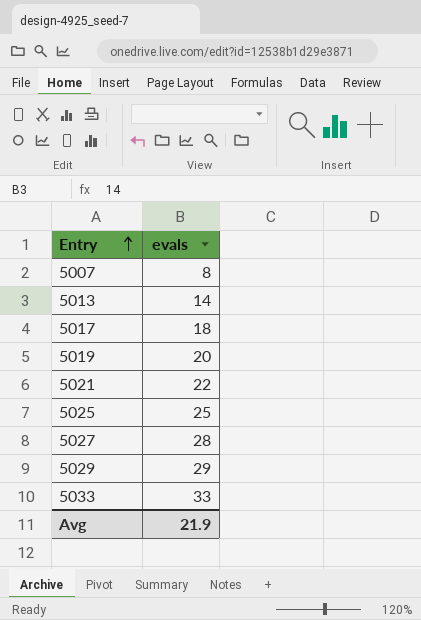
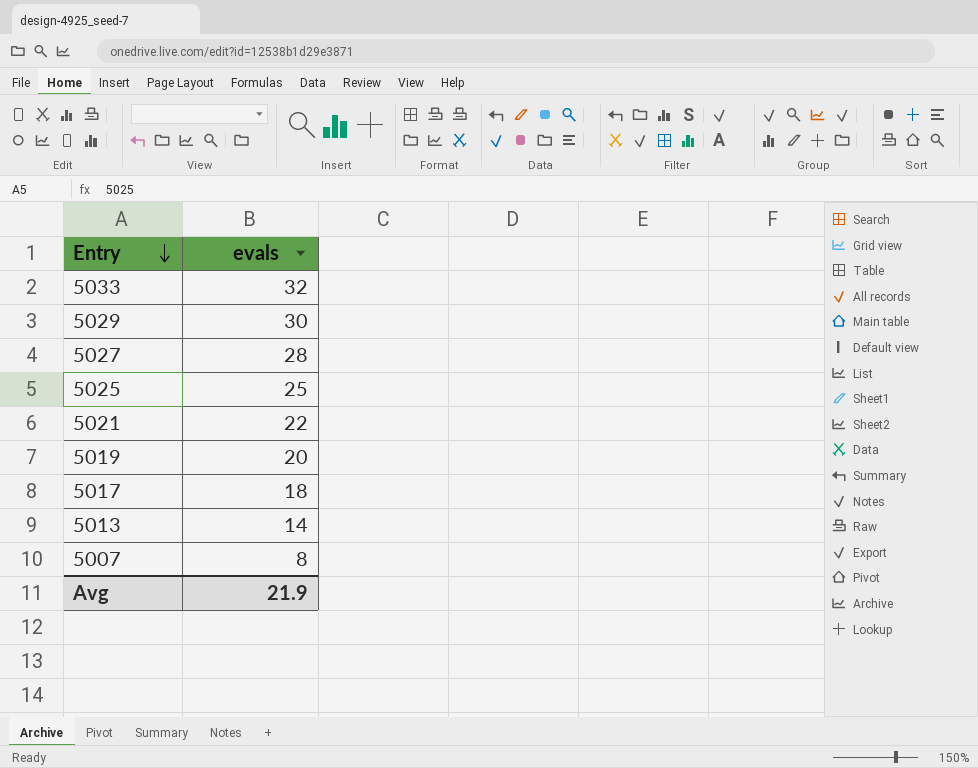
row order: Entry ascending -> Entry descending
5033 | evals: 33 -> 32
5029 | evals: 29 -> 30

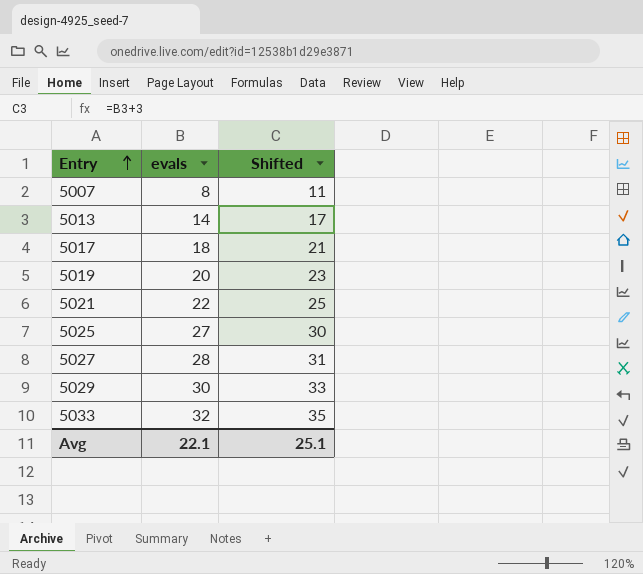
row order: Entry descending -> Entry ascending
column Shifted | formula: none -> [evals] + 3
5025 | evals: 25 -> 27
Avg | evals: 21.9 -> 22.1

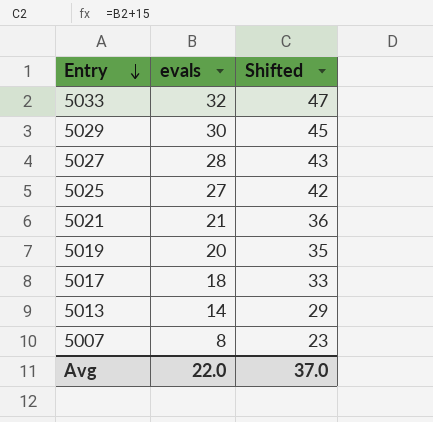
row order: Entry ascending -> Entry descending
column Shifted | formula: [evals] + 3 -> [evals] + 15
5021 | evals: 22 -> 21
Avg | evals: 22.1 -> 22.0
Avg | Shifted: 25.1 -> 37.0

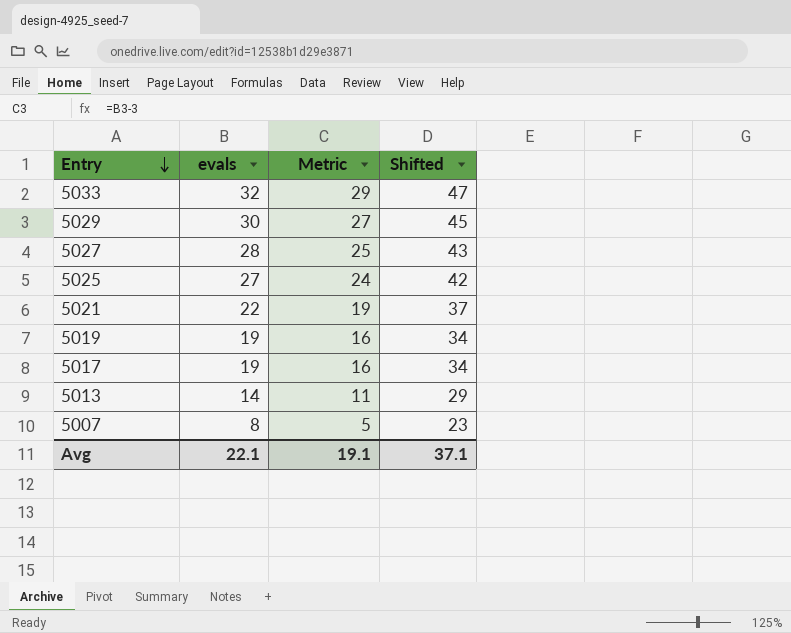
column Metric | formula: none -> [evals] - 3
5021 | evals: 21 -> 22
5021 | Shifted: 36 -> 37
5019 | evals: 20 -> 19
5019 | Shifted: 35 -> 34
5017 | evals: 18 -> 19
5017 | Shifted: 33 -> 34
Avg | evals: 22.0 -> 22.1
Avg | Shifted: 37.0 -> 37.1

